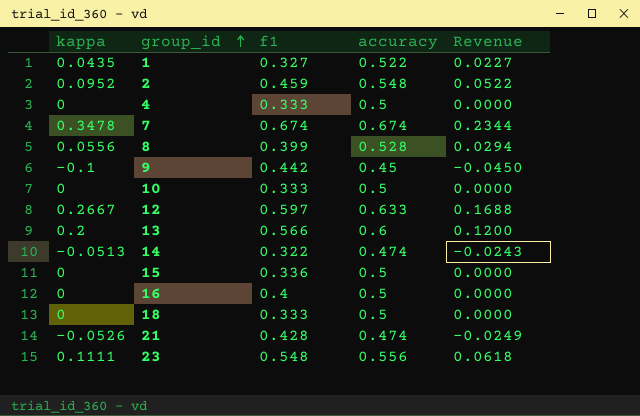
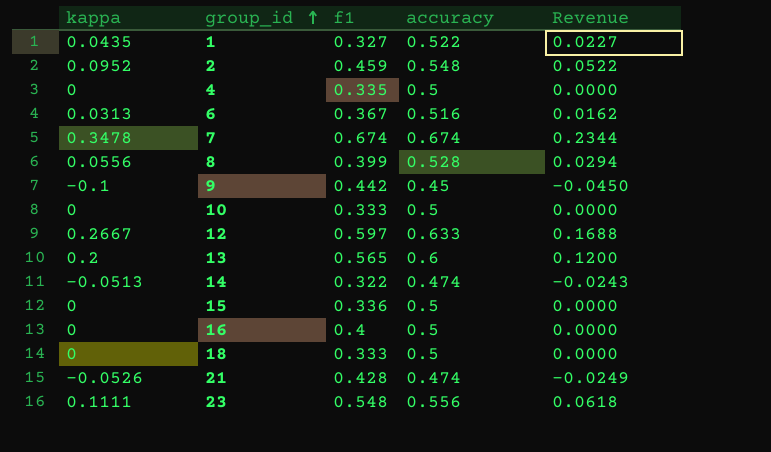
4 | f1: 0.333 -> 0.335
row 6: none -> 0.0313 | 0.367 | 0.516 | 0.0162
13 | f1: 0.566 -> 0.565

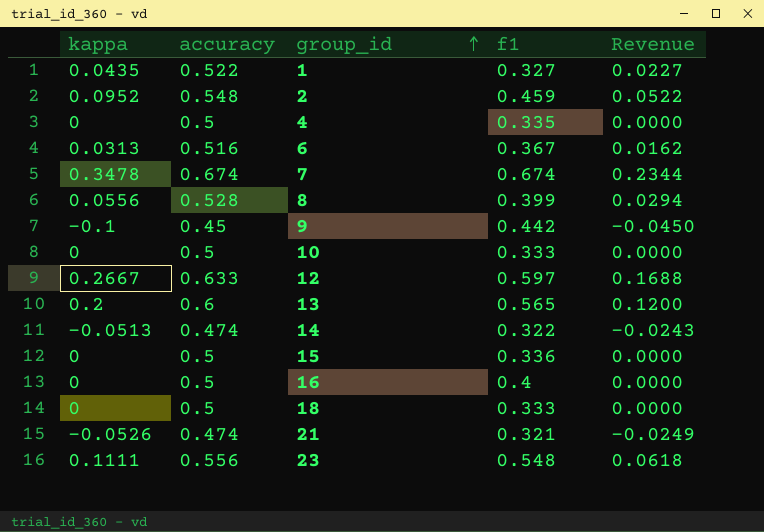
column accuracy | position: 4 -> 2
21 | f1: 0.428 -> 0.321

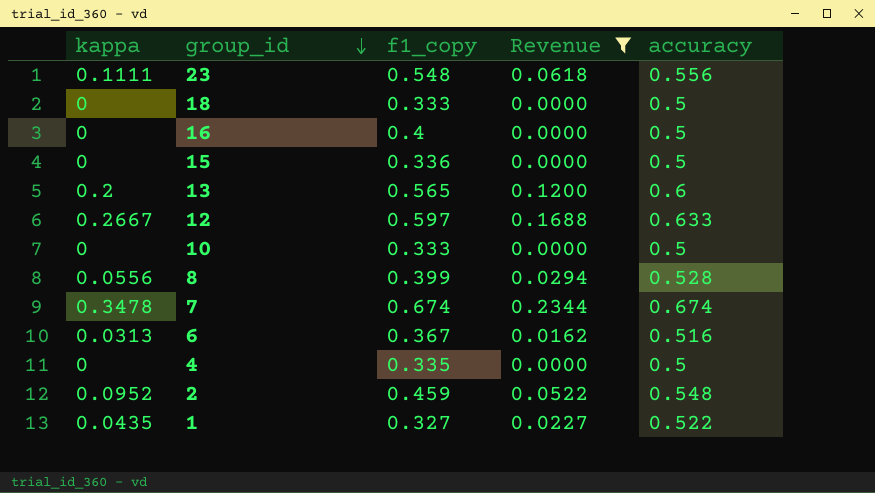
filter: none -> Revenue >= 0.0000
row order: group_id ascending -> group_id descending
column name: f1 -> f1_copy
column accuracy | position: 2 -> 5

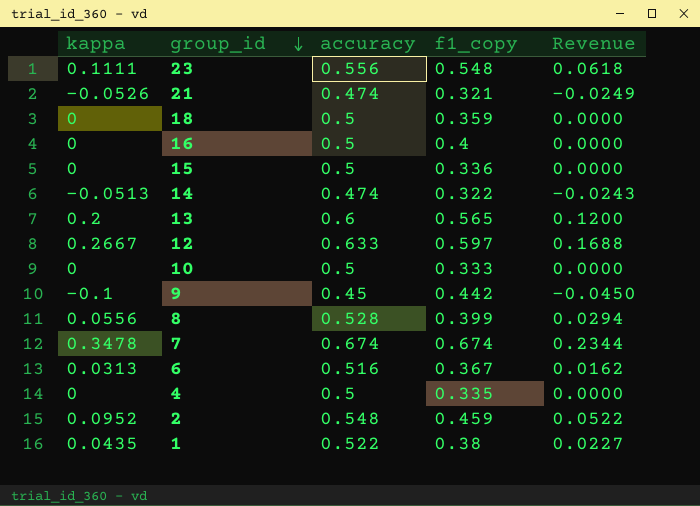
filter: Revenue >= 0.0000 -> none
column accuracy | position: 5 -> 3
18 | f1_copy: 0.333 -> 0.359
1 | f1_copy: 0.327 -> 0.38

